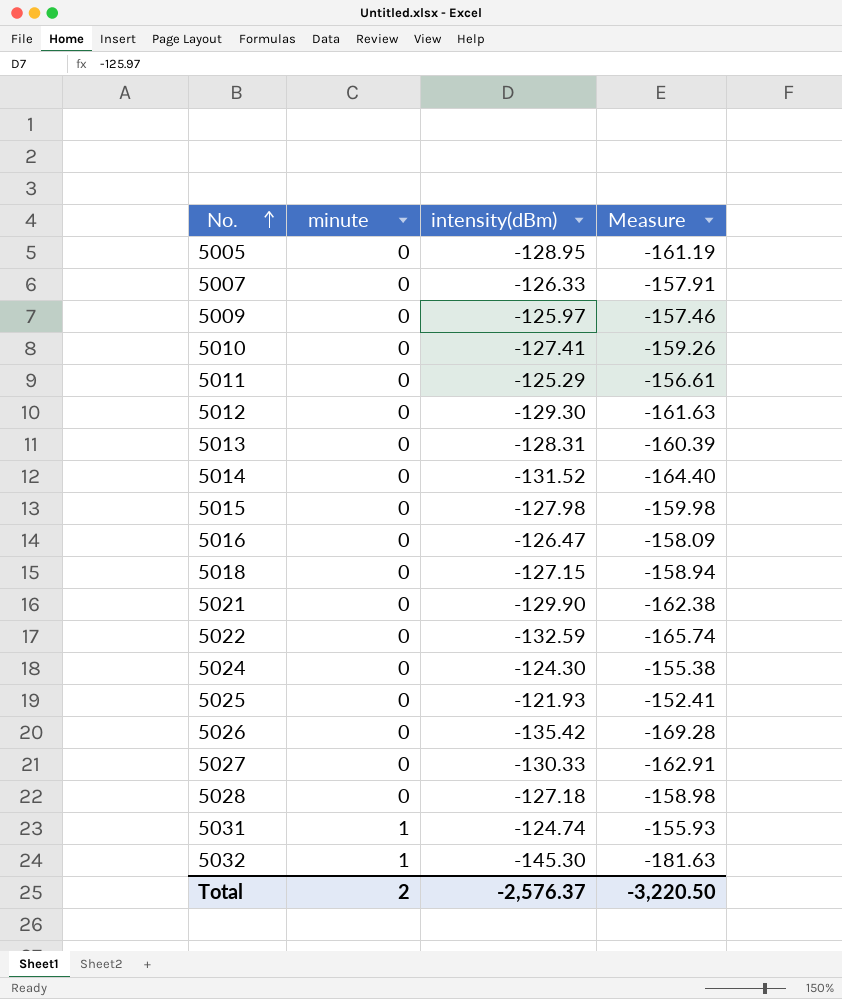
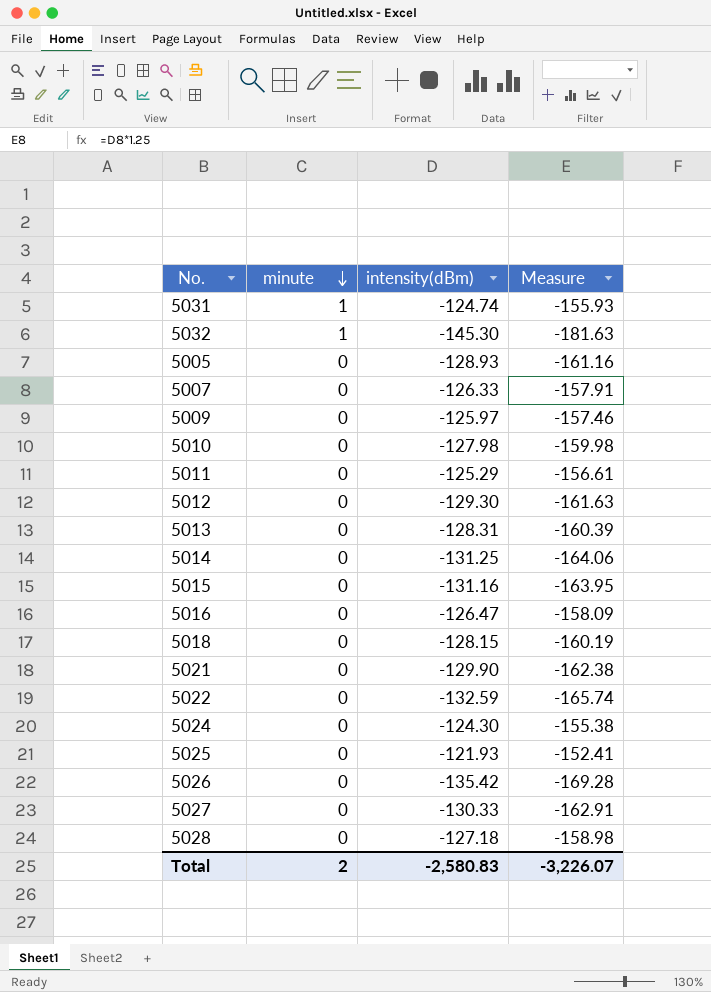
row order: No. ascending -> minute descending
5005 | intensity(dBm): -128.95 -> -128.93
5005 | Measure: -161.19 -> -161.16
5010 | intensity(dBm): -127.41 -> -127.98
5010 | Measure: -159.26 -> -159.98
5014 | intensity(dBm): -131.52 -> -131.25
5014 | Measure: -164.40 -> -164.06
5015 | intensity(dBm): -127.98 -> -131.16
5015 | Measure: -159.98 -> -163.95
5018 | intensity(dBm): -127.15 -> -128.15
5018 | Measure: -158.94 -> -160.19
Total | intensity(dBm): -2,576.37 -> -2,580.83
Total | Measure: -3,220.50 -> -3,226.07

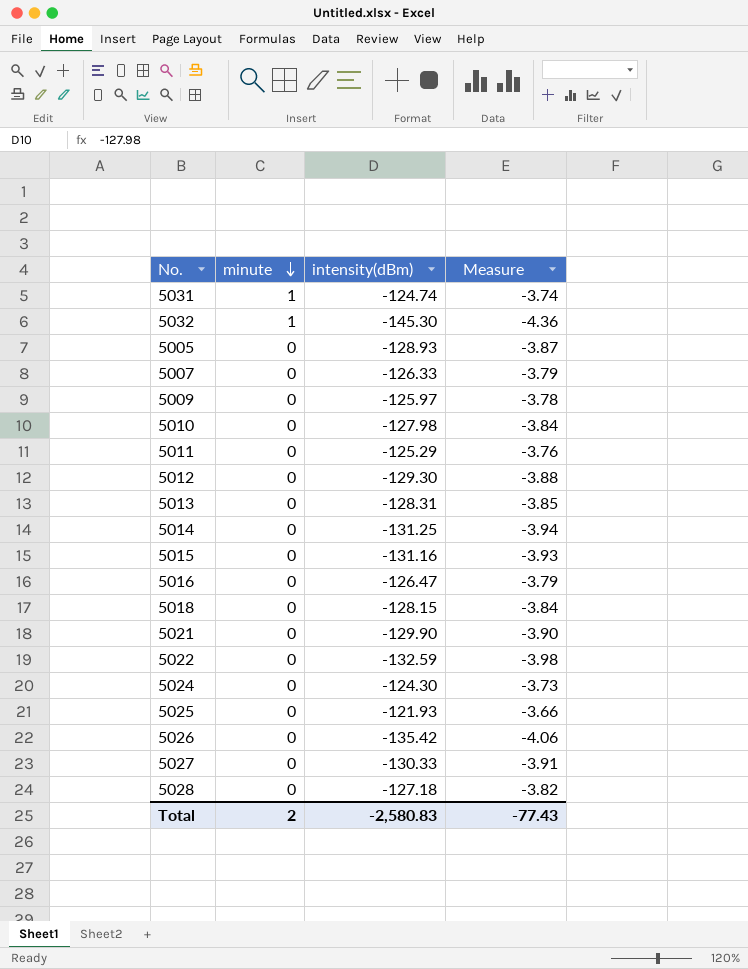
column Measure | formula: [intensity(dBm)] * 1.25 -> [intensity(dBm)] * 0.03
Total | Measure: -3,226.07 -> -77.43

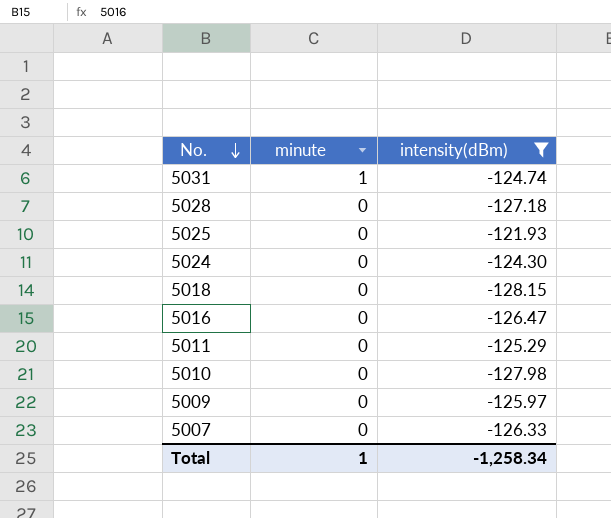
filter: none -> intensity(dBm) >= -128.15
row order: minute descending -> No. descending
column Measure | formula: [intensity(dBm)] * 0.03 -> none
Total | minute: 2 -> 1
Total | intensity(dBm): -2,580.83 -> -1,258.34

